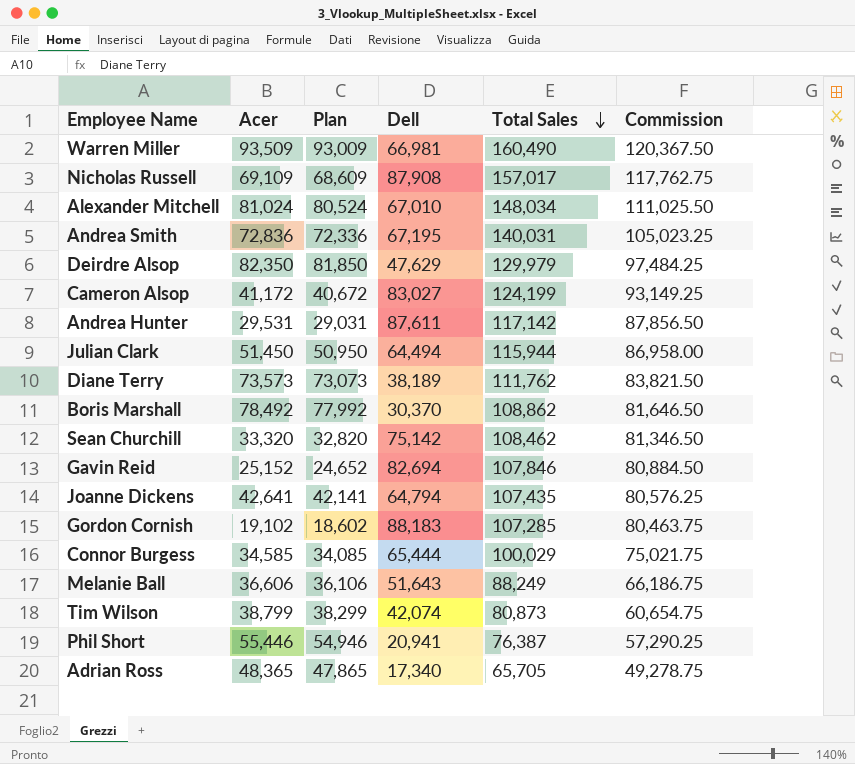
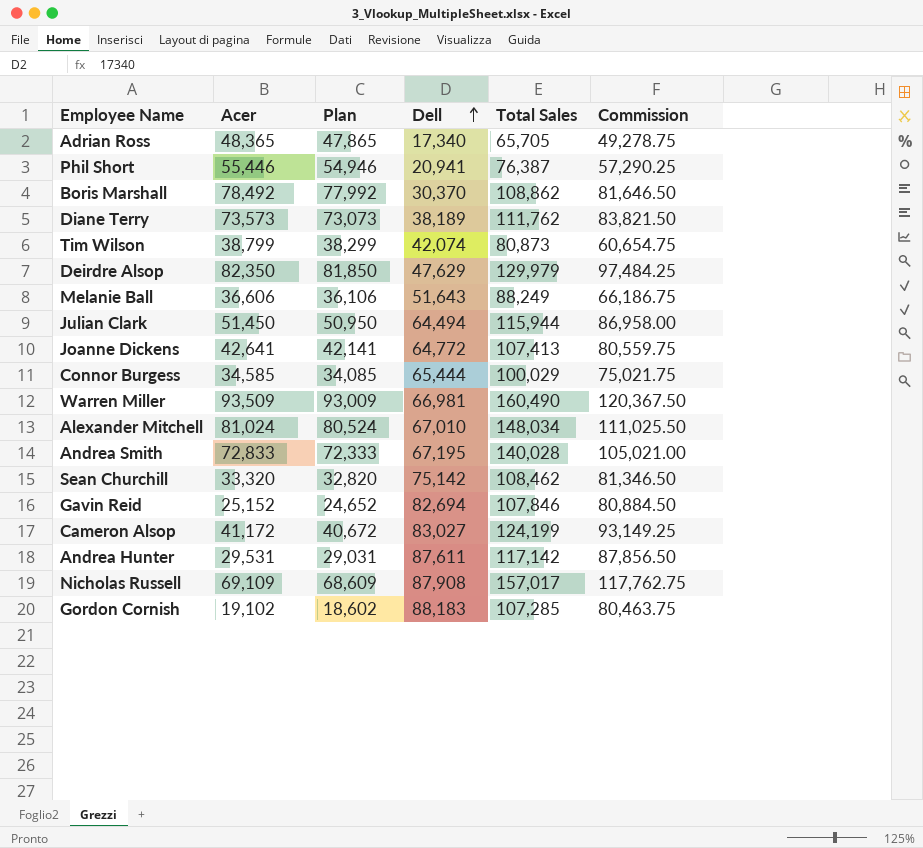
row order: Total Sales descending -> Dell ascending
Joanne Dickens | Dell: 64,794 -> 64,772
Joanne Dickens | Total Sales: 107,435 -> 107,413
Joanne Dickens | Commission: 80,576.25 -> 80,559.75
Andrea Smith | Acer: 72,836 -> 72,833
Andrea Smith | Plan: 72,336 -> 72,333
Andrea Smith | Total Sales: 140,031 -> 140,028
Andrea Smith | Commission: 105,023.25 -> 105,021.00

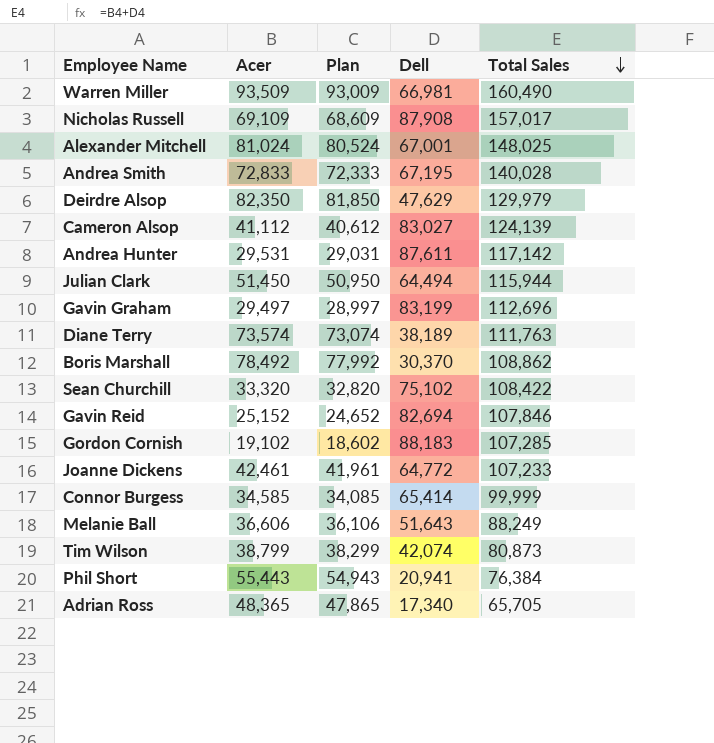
row order: Dell ascending -> Total Sales descending
column Commission | formula: [Total Sales] * 0.75 -> none
Alexander Mitchell | Dell: 67,010 -> 67,001
Alexander Mitchell | Total Sales: 148,034 -> 148,025
Cameron Alsop | Acer: 41,172 -> 41,112
Cameron Alsop | Plan: 40,672 -> 40,612
Cameron Alsop | Total Sales: 124,199 -> 124,139
row Gavin Graham: none -> 29,497 | 28,997 | 83,199 | 112,696
Diane Terry | Acer: 73,573 -> 73,574
Diane Terry | Plan: 73,073 -> 73,074
Diane Terry | Total Sales: 111,762 -> 111,763
Sean Churchill | Dell: 75,142 -> 75,102
Sean Churchill | Total Sales: 108,462 -> 108,422
Joanne Dickens | Acer: 42,641 -> 42,461
Joanne Dickens | Plan: 42,141 -> 41,961
Joanne Dickens | Total Sales: 107,413 -> 107,233
Connor Burgess | Dell: 65,444 -> 65,414
Connor Burgess | Total Sales: 100,029 -> 99,999
Phil Short | Acer: 55,446 -> 55,443
Phil Short | Plan: 54,946 -> 54,943
Phil Short | Total Sales: 76,387 -> 76,384

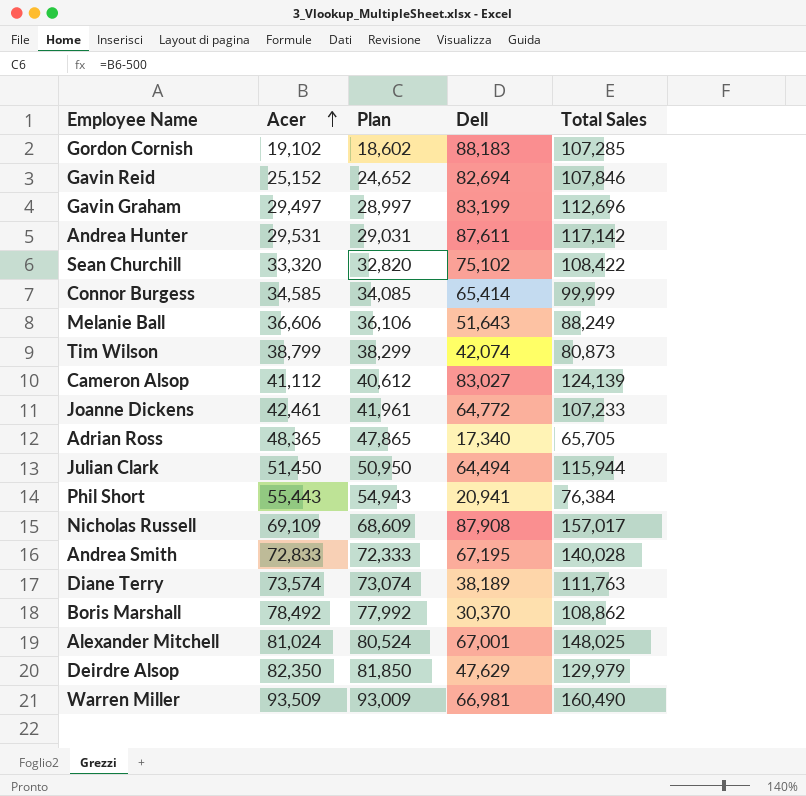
row order: Total Sales descending -> Acer ascending

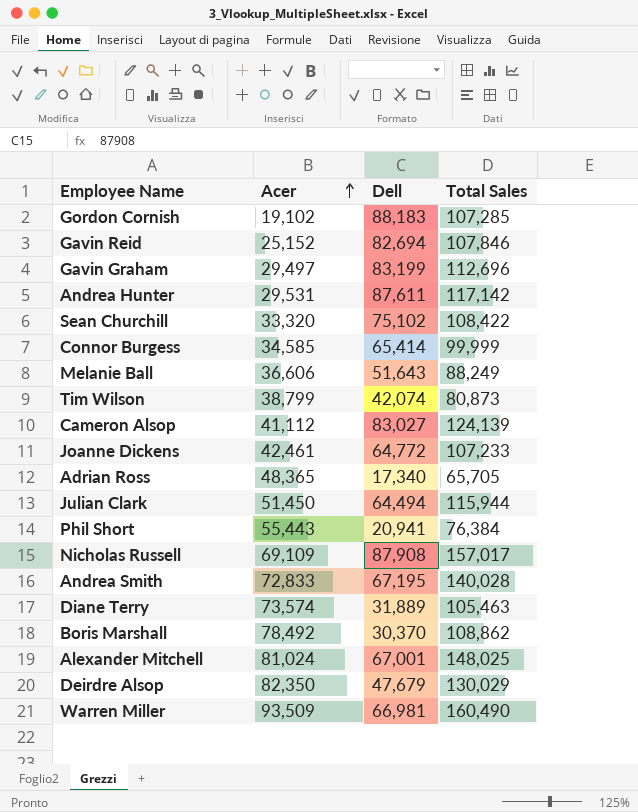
column Plan | formula: [Acer] - 500 -> none
Diane Terry | Dell: 38,189 -> 31,889
Diane Terry | Total Sales: 111,763 -> 105,463
Deirdre Alsop | Dell: 47,629 -> 47,679
Deirdre Alsop | Total Sales: 129,979 -> 130,029

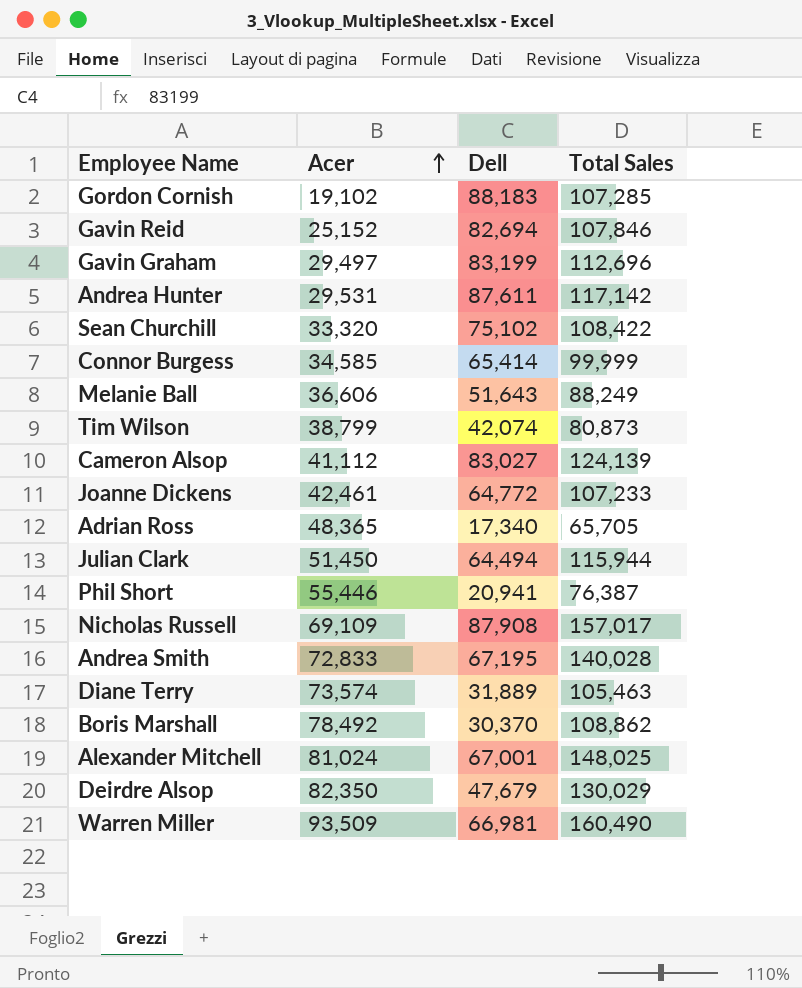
Phil Short | Acer: 55,443 -> 55,446
Phil Short | Total Sales: 76,384 -> 76,387

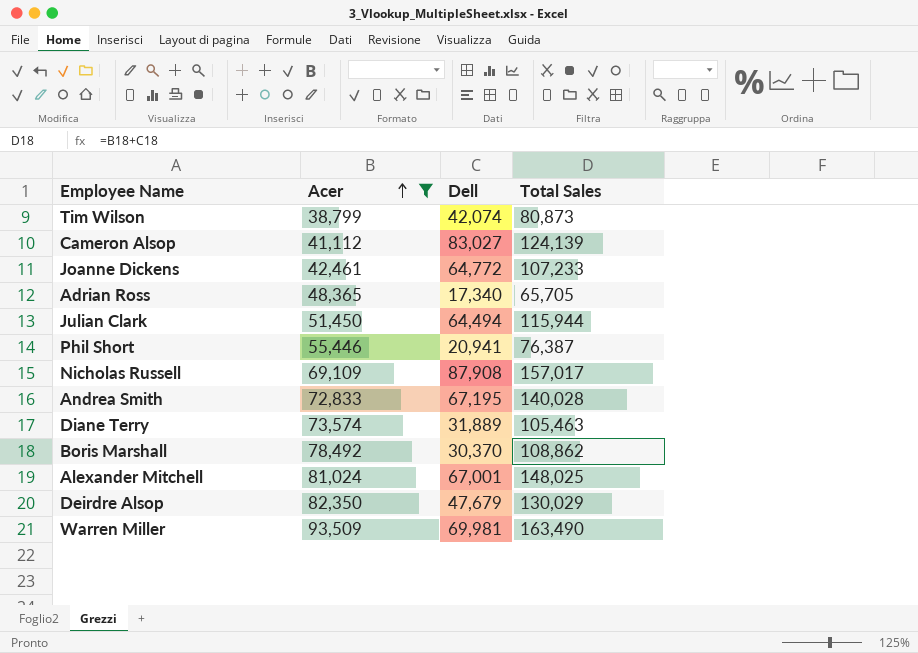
filter: none -> Acer >= 38,799
Warren Miller | Dell: 66,981 -> 69,981
Warren Miller | Total Sales: 160,490 -> 163,490

